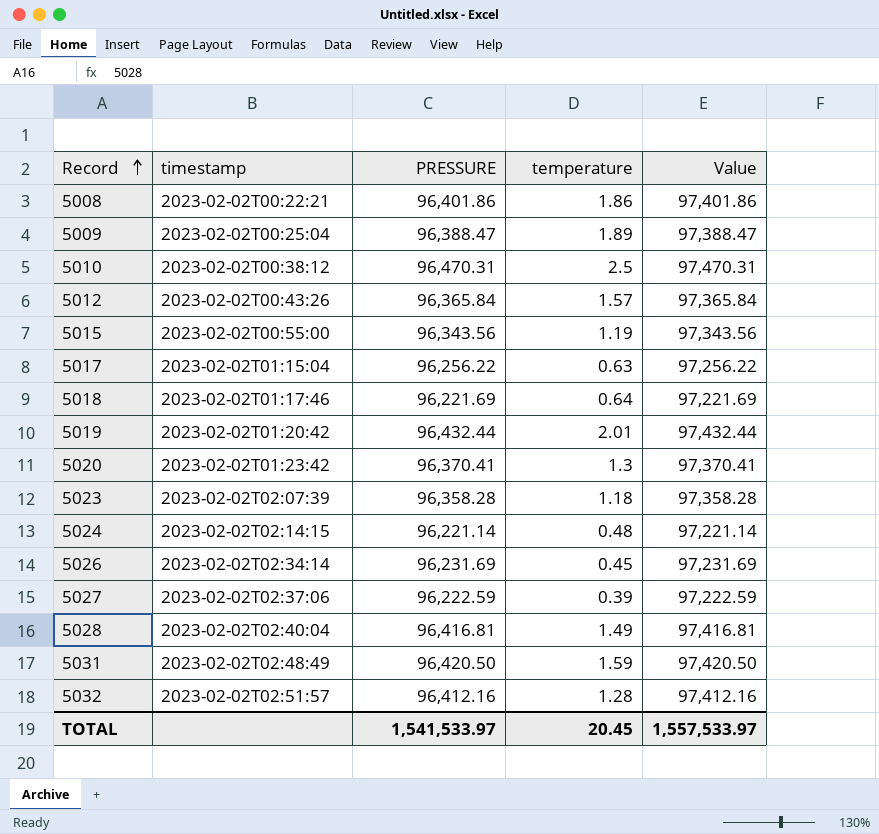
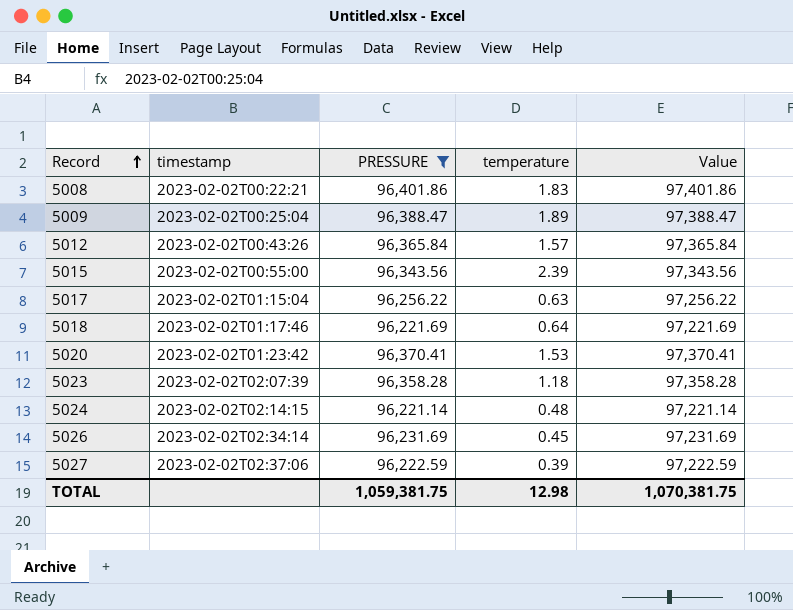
filter: none -> PRESSURE <= 96,401.86
5008 | temperature: 1.86 -> 1.83
5015 | temperature: 1.19 -> 2.39
5020 | temperature: 1.3 -> 1.53
TOTAL | PRESSURE: 1,541,533.97 -> 1,059,381.75
TOTAL | temperature: 20.45 -> 12.98
TOTAL | Value: 1,557,533.97 -> 1,070,381.75

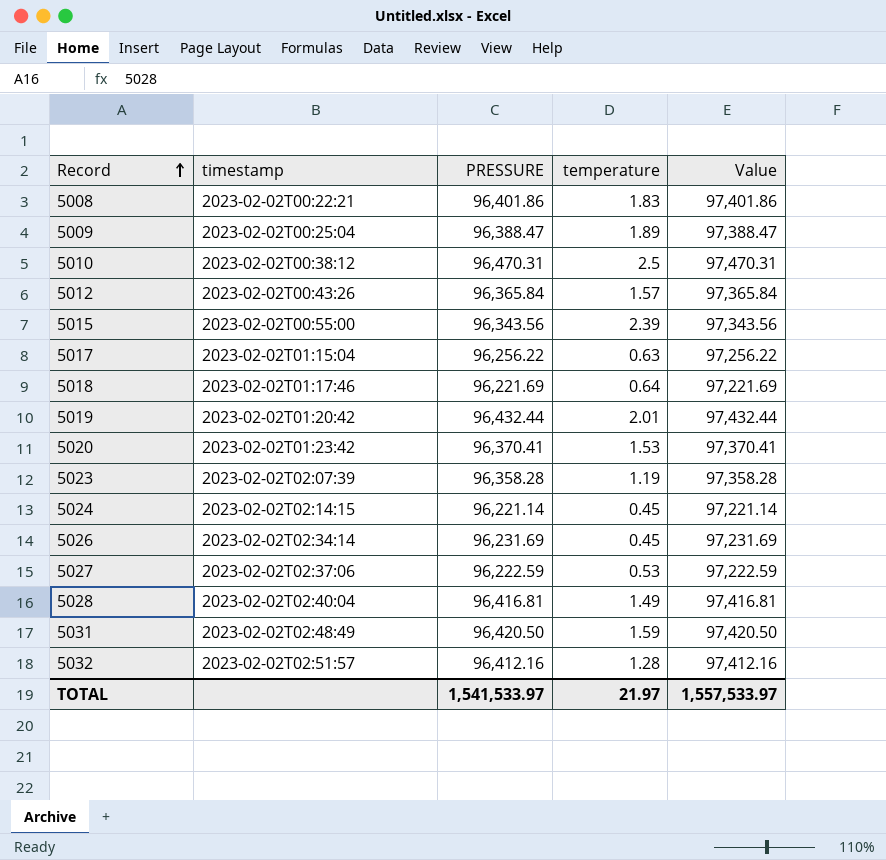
filter: PRESSURE <= 96,401.86 -> none
5023 | temperature: 1.18 -> 1.19
5024 | temperature: 0.48 -> 0.45
5027 | temperature: 0.39 -> 0.53
TOTAL | PRESSURE: 1,059,381.75 -> 1,541,533.97
TOTAL | temperature: 12.98 -> 21.97
TOTAL | Value: 1,070,381.75 -> 1,557,533.97

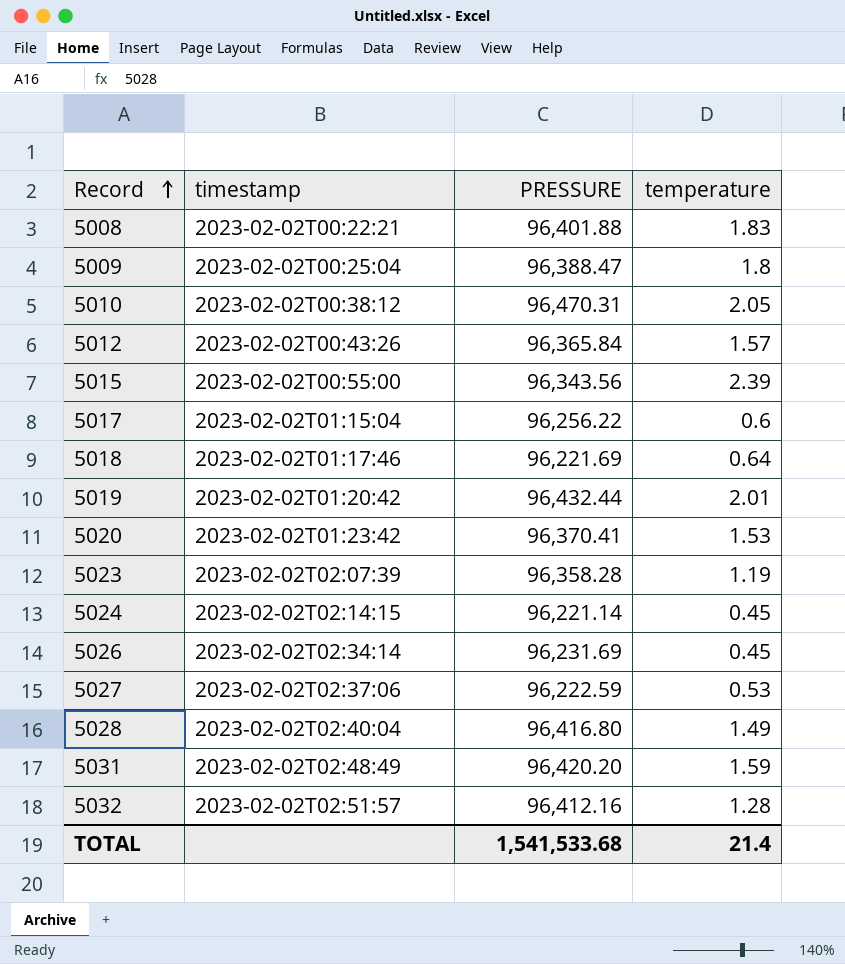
column Value | formula: [PRESSURE] + 1000 -> none
5008 | PRESSURE: 96,401.86 -> 96,401.88
5009 | temperature: 1.89 -> 1.8
5010 | temperature: 2.5 -> 2.05
5017 | temperature: 0.63 -> 0.6
5028 | PRESSURE: 96,416.81 -> 96,416.80
5031 | PRESSURE: 96,420.50 -> 96,420.20
TOTAL | PRESSURE: 1,541,533.97 -> 1,541,533.68
TOTAL | temperature: 21.97 -> 21.4

